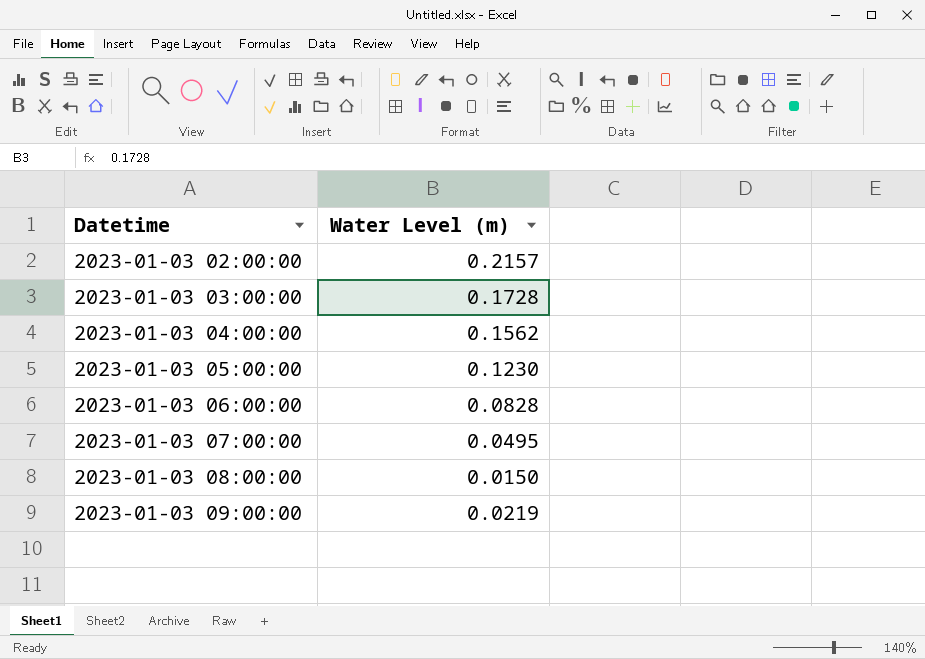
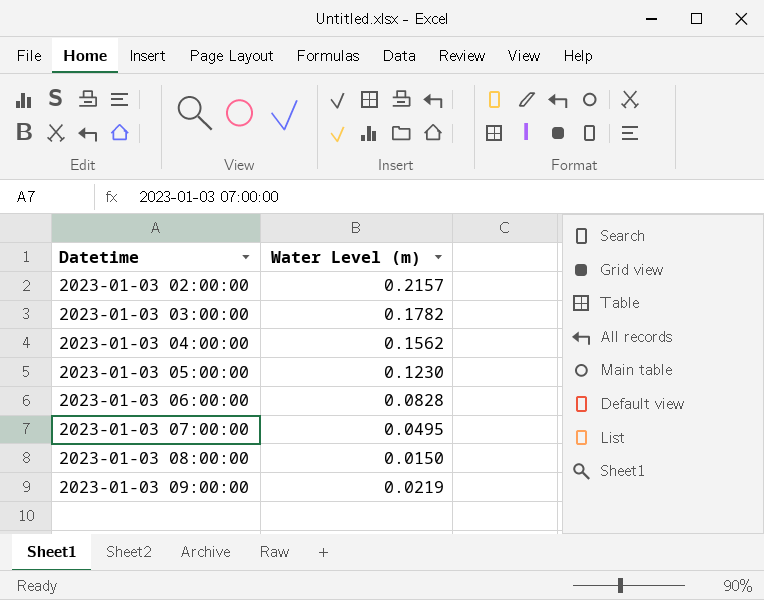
2023-01-03 03:00:00 | Water Level (m): 0.1728 -> 0.1782

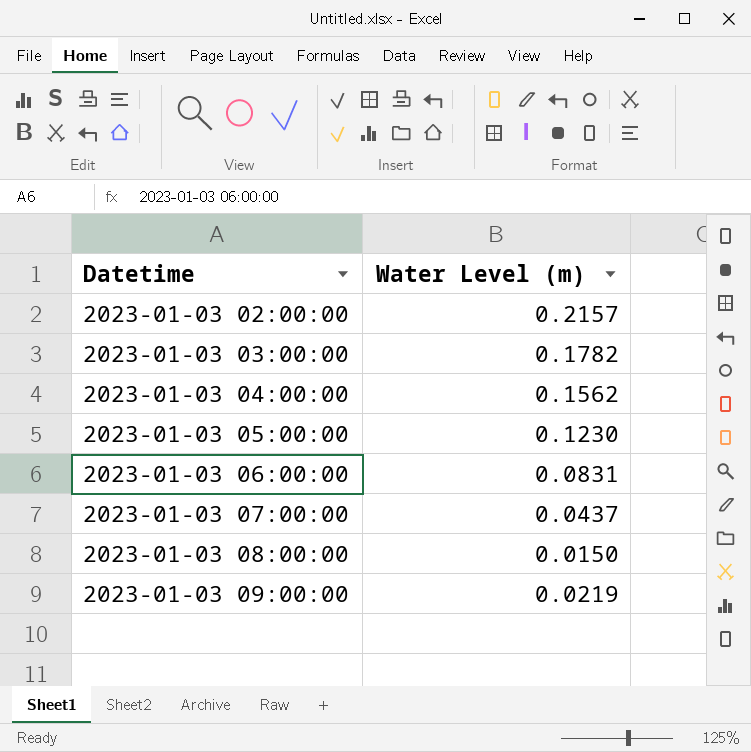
2023-01-03 06:00:00 | Water Level (m): 0.0828 -> 0.0831
2023-01-03 07:00:00 | Water Level (m): 0.0495 -> 0.0437

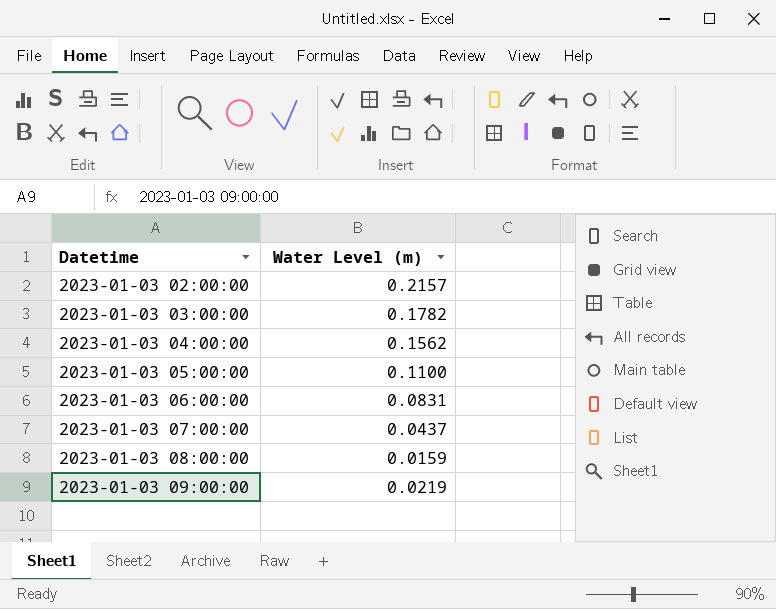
2023-01-03 05:00:00 | Water Level (m): 0.1230 -> 0.1100
2023-01-03 08:00:00 | Water Level (m): 0.0150 -> 0.0159

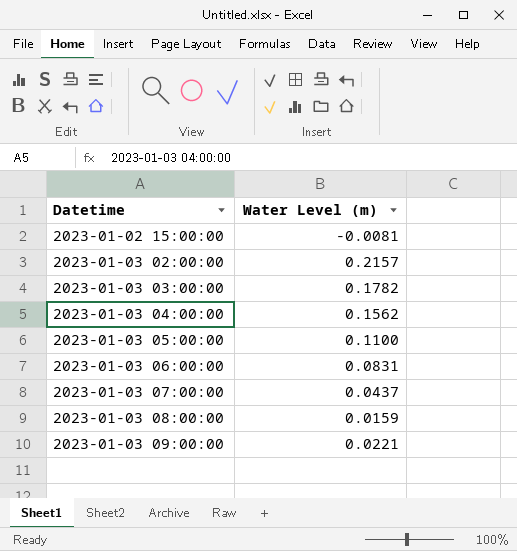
row 2023-01-02 15:00:00: none -> -0.0081
2023-01-03 09:00:00 | Water Level (m): 0.0219 -> 0.0221

